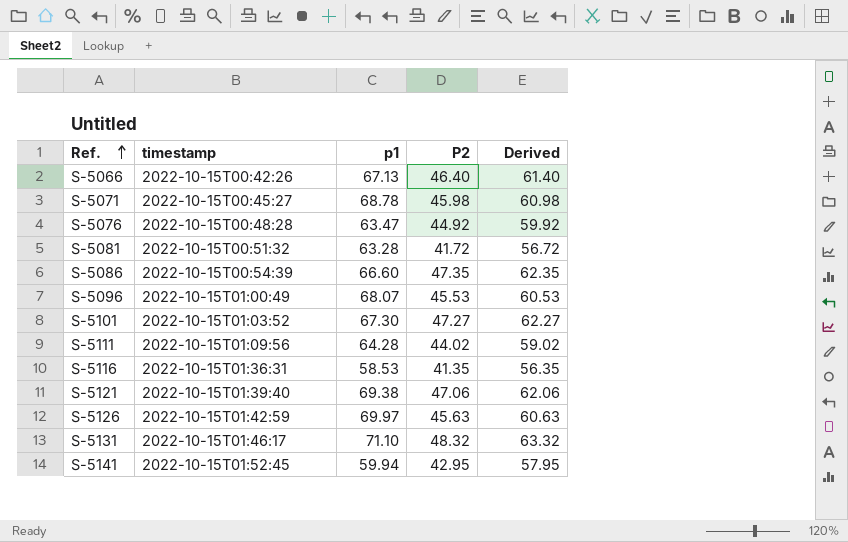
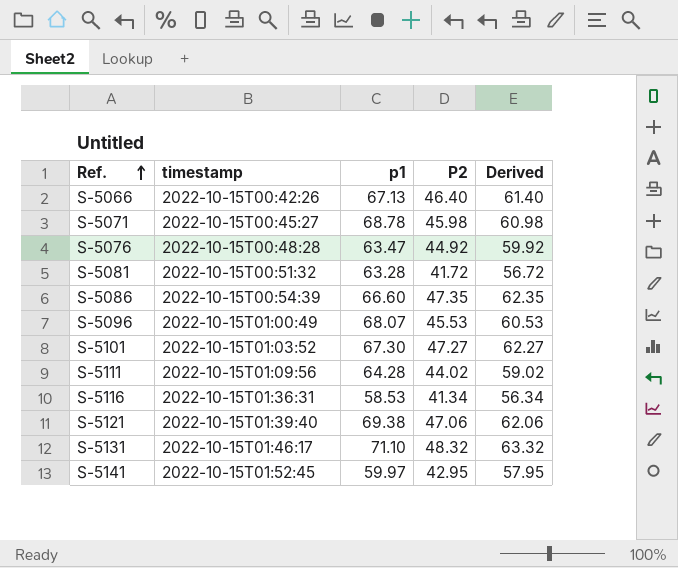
row S-5126: 2022-10-15T01:42:59 | 69.97 | 45.63 | 60.63 -> none
S-5116 | P2: 41.35 -> 41.34
S-5116 | Derived: 56.35 -> 56.34
S-5141 | p1: 59.94 -> 59.97

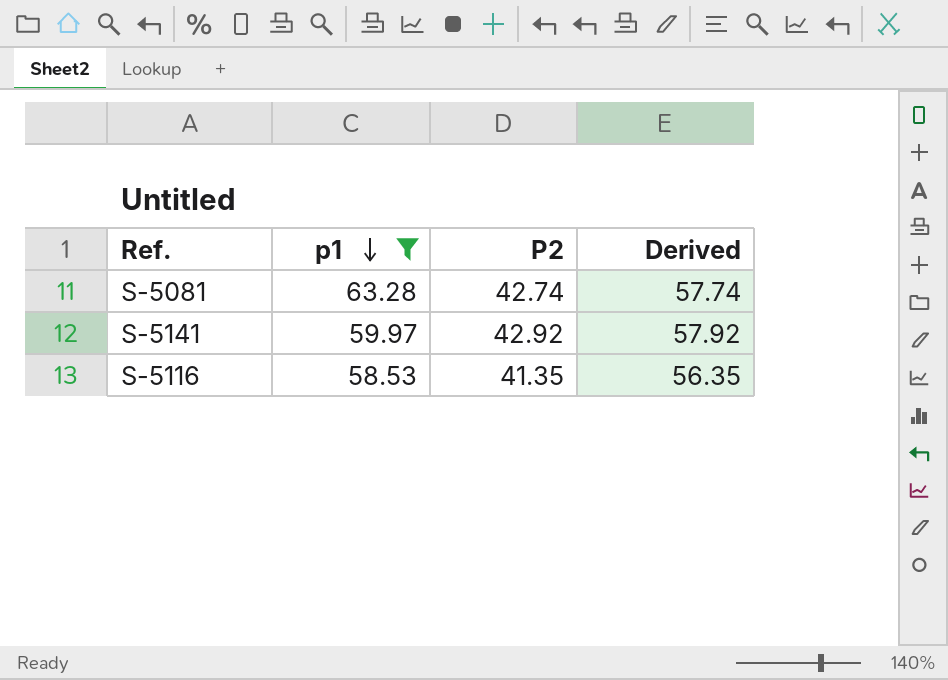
filter: none -> p1 <= 63.28
row order: Ref. ascending -> p1 descending
column timestamp | position: 2 -> none
S-5081 | P2: 41.72 -> 42.74
S-5081 | Derived: 56.72 -> 57.74
S-5141 | P2: 42.95 -> 42.92
S-5141 | Derived: 57.95 -> 57.92
S-5116 | P2: 41.34 -> 41.35
S-5116 | Derived: 56.34 -> 56.35

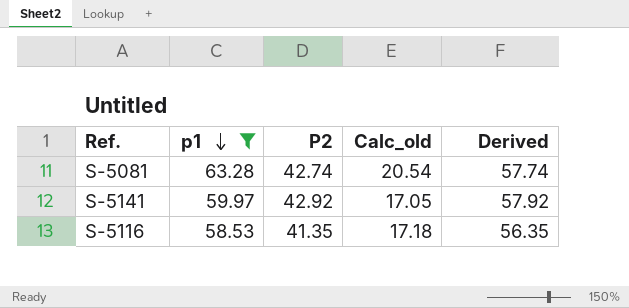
column Calc_old | formula: none -> [p1] - [P2]

